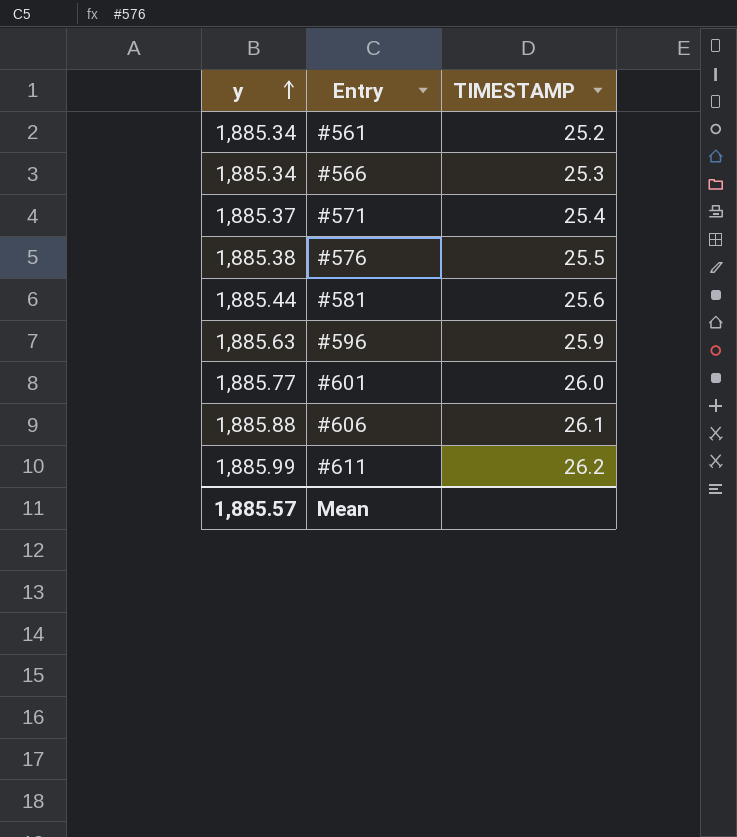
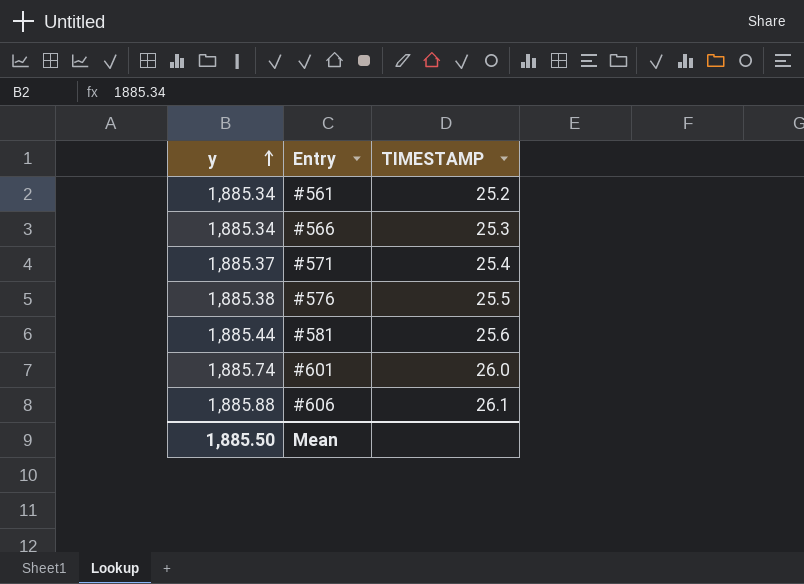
row #596: 1,885.63 | 25.9 -> none
row #611: 1,885.99 | 26.2 -> none
#601 | y: 1,885.77 -> 1,885.74
Mean | y: 1,885.57 -> 1,885.50

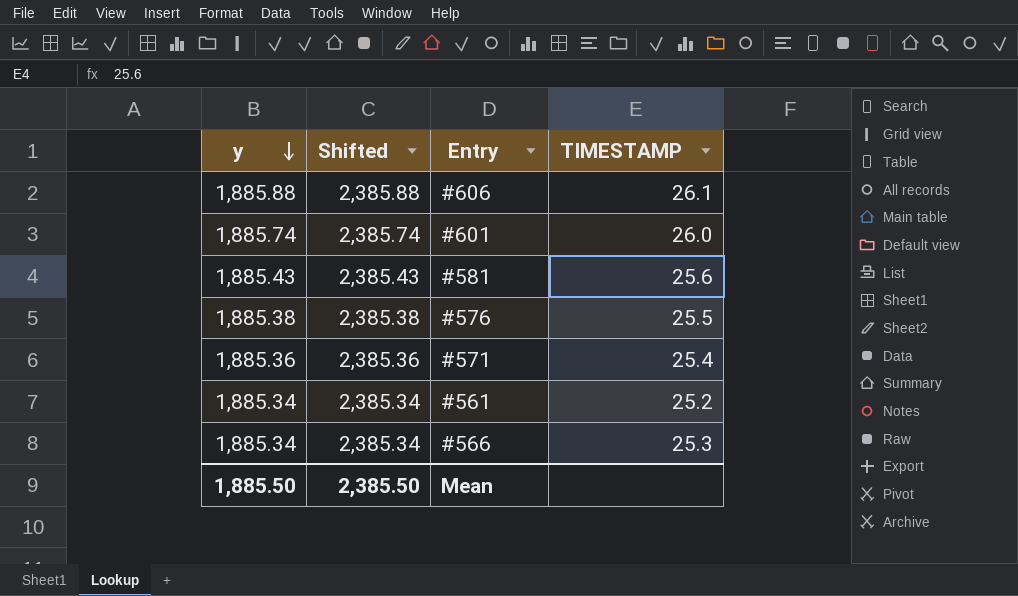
row order: y ascending -> y descending
column Shifted | formula: none -> [y] + 500
#581 | y: 1,885.44 -> 1,885.43
#571 | y: 1,885.37 -> 1,885.36

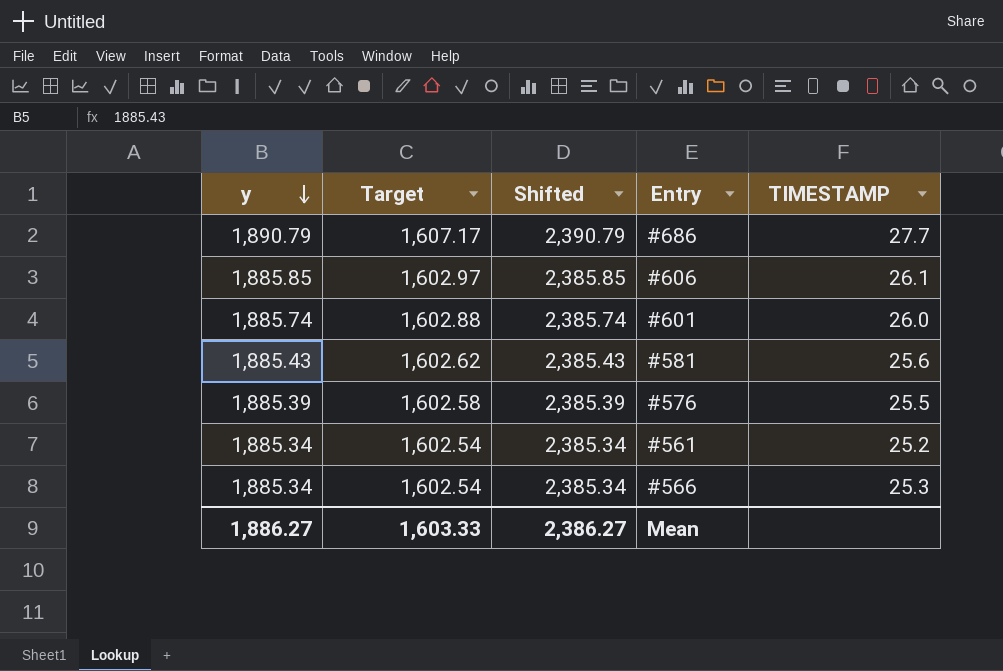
column Target | formula: none -> [y] * 0.85
row #571: 1,885.36 | 2,385.36 | 25.4 -> none
row #686: none -> 1,890.79 | 1,607.17 | 2,390.79 | 27.7
#606 | y: 1,885.88 -> 1,885.85
#606 | Shifted: 2,385.88 -> 2,385.85
#576 | y: 1,885.38 -> 1,885.39
#576 | Shifted: 2,385.38 -> 2,385.39
Mean | y: 1,885.50 -> 1,886.27
Mean | Shifted: 2,385.50 -> 2,386.27

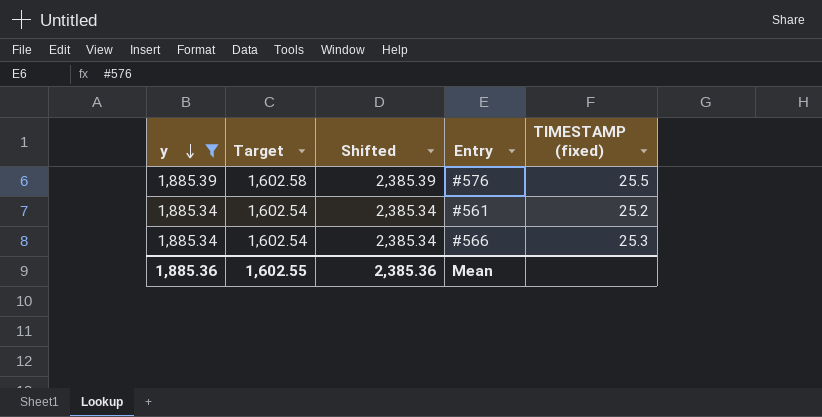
filter: none -> y <= 1,885.39
column name: TIMESTAMP -> TIMESTAMP (fixed)
Mean | y: 1,886.27 -> 1,885.36
Mean | Target: 1,603.33 -> 1,602.55
Mean | Shifted: 2,386.27 -> 2,385.36

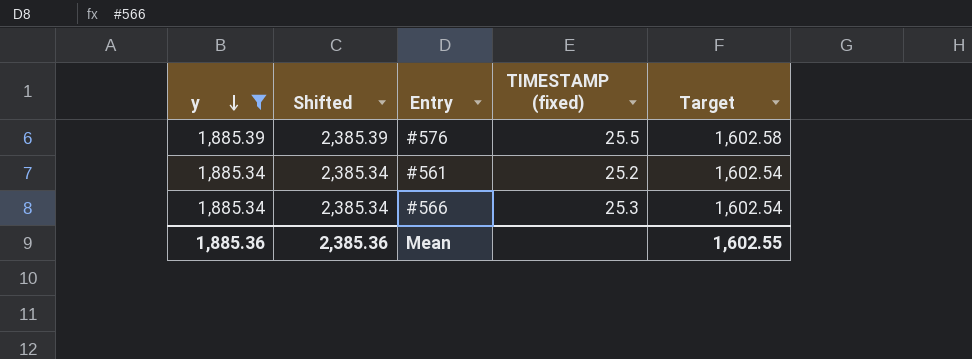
column Target | position: 2 -> 5

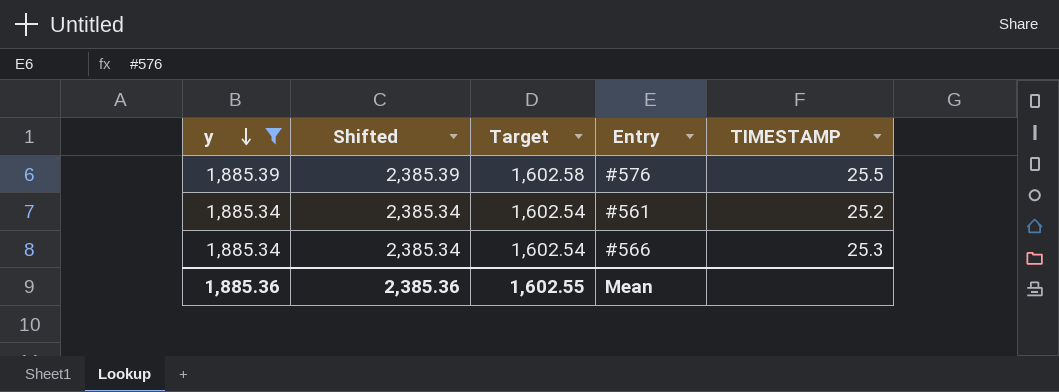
column Target | position: 5 -> 3
column name: TIMESTAMP (fixed) -> TIMESTAMP

